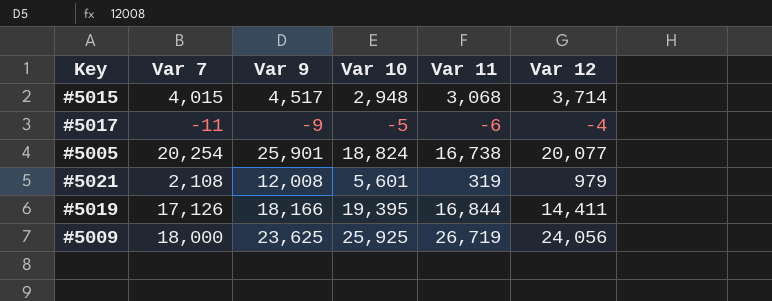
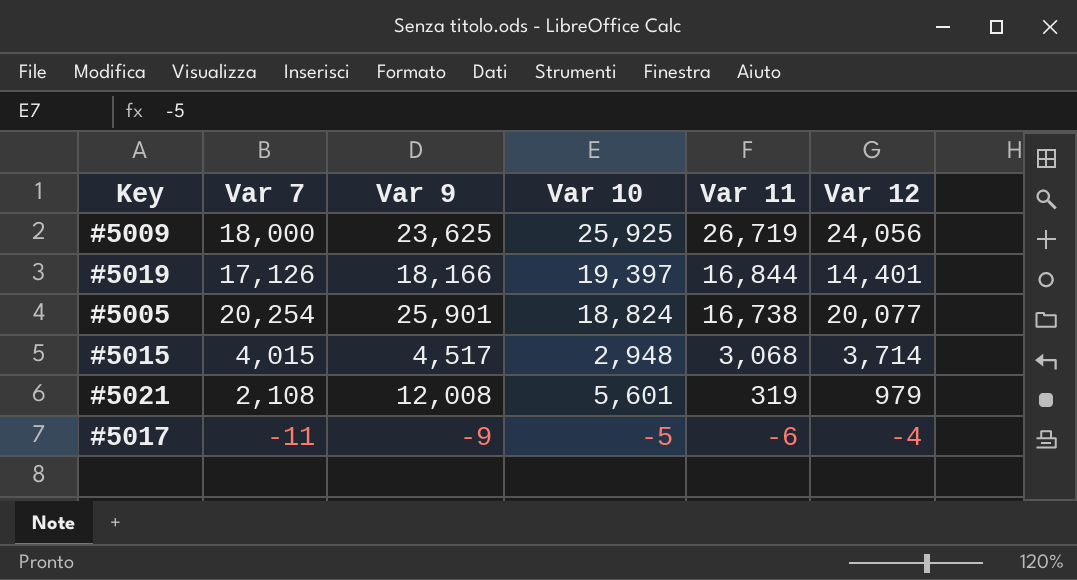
row order: none -> Var 11 descending
#5019 | Var 10: 19,395 -> 19,397
#5019 | Var 12: 14,411 -> 14,401

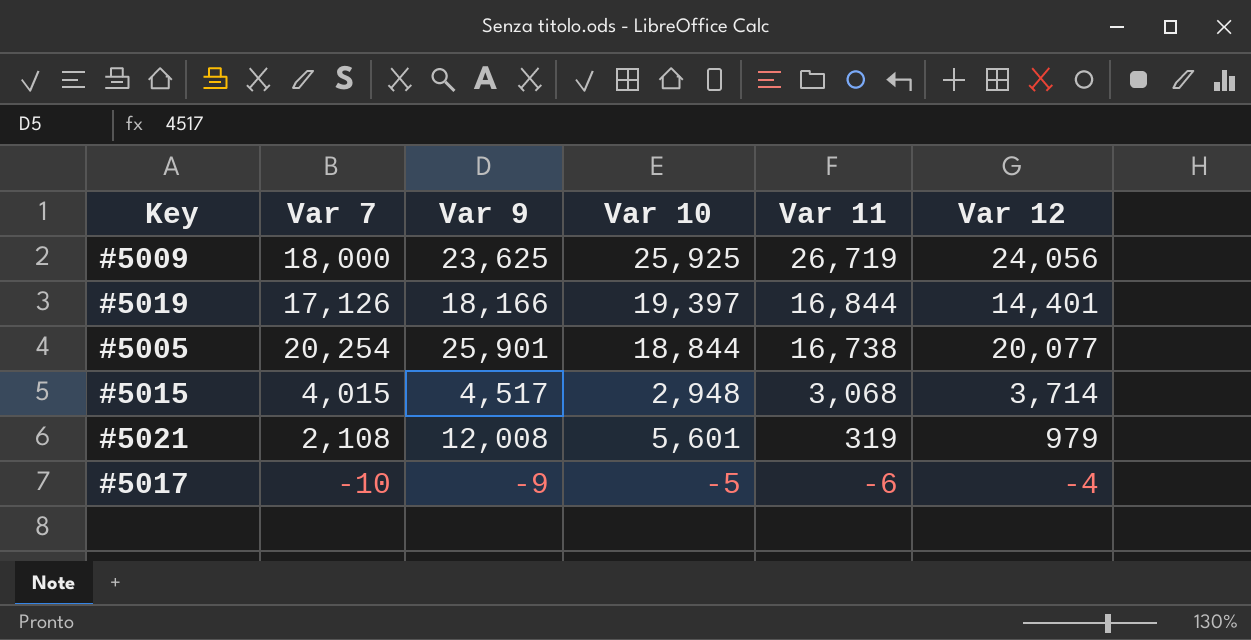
#5005 | Var 10: 18,824 -> 18,844
#5017 | Var 7: -11 -> -10

